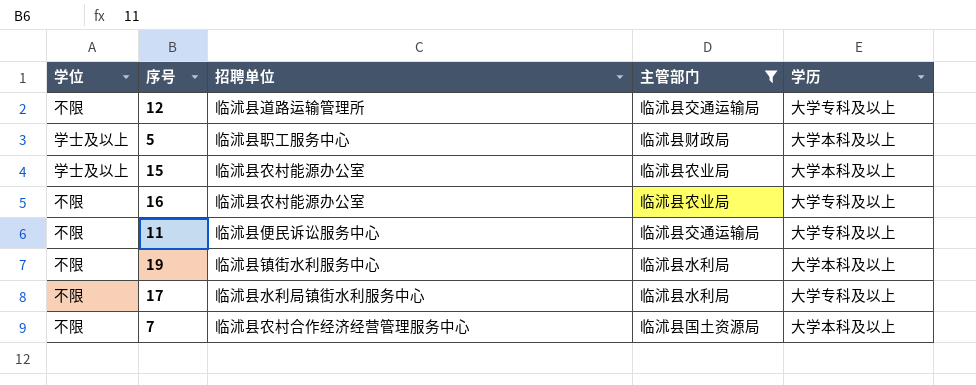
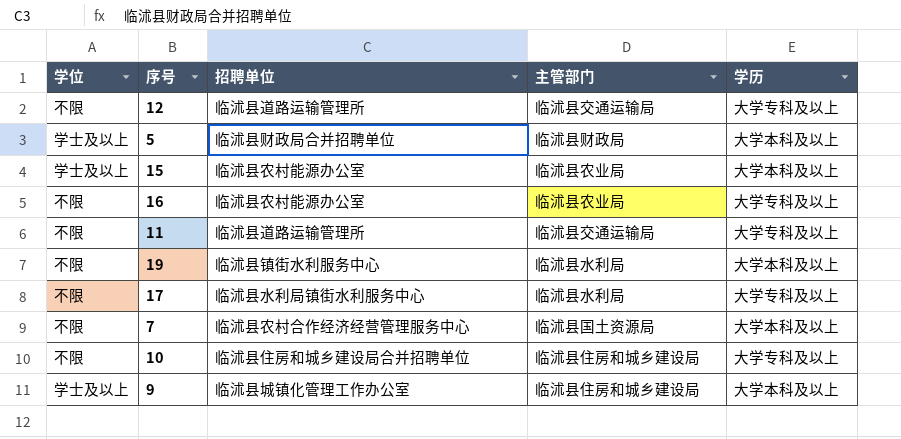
filter: 主管部门 != 临沭县住房和城乡建设局 -> none
5 | 招聘单位: 临沭县职工服务中心 -> 临沭县财政局合并招聘单位
11 | 招聘单位: 临沭县便民诉讼服务中心 -> 临沭县道路运输管理所

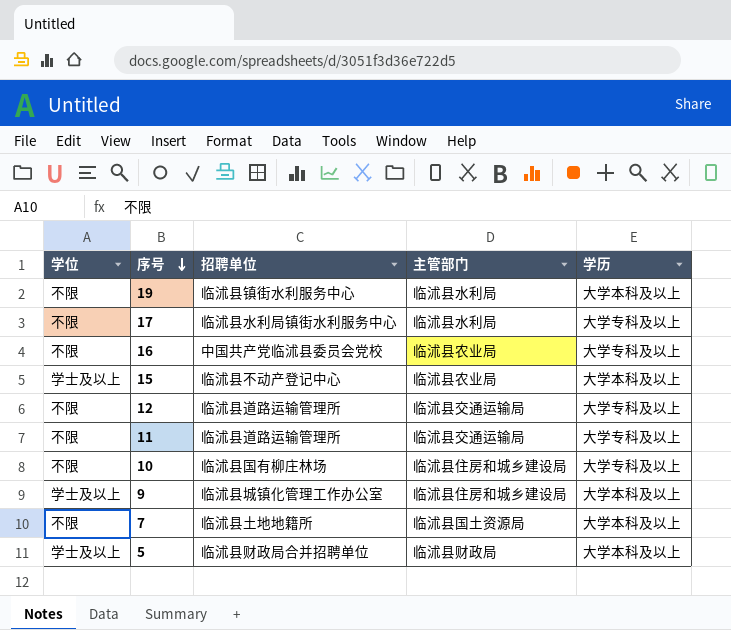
row order: none -> 序号 descending
16 | 招聘单位: 临沭县农村能源办公室 -> 中国共产党临沭县委员会党校
15 | 招聘单位: 临沭县农村能源办公室 -> 临沭县不动产登记中心
10 | 招聘单位: 临沭县住房和城乡建设局合并招聘单位 -> 临沭县国有柳庄林场
7 | 招聘单位: 临沭县农村合作经济经营管理服务中心 -> 临沭县土地地籍所

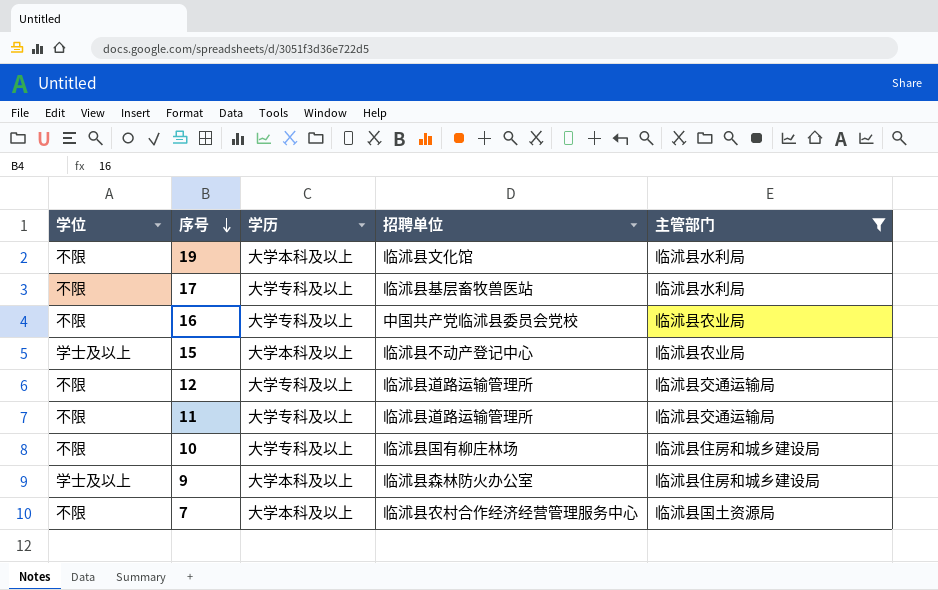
filter: none -> 主管部门 != 临沭县财政局
column 学历 | position: 5 -> 3
19 | 招聘单位: 临沭县镇街水利服务中心 -> 临沭县文化馆
17 | 招聘单位: 临沭县水利局镇街水利服务中心 -> 临沭县基层畜牧兽医站
9 | 招聘单位: 临沭县城镇化管理工作办公室 -> 临沭县森林防火办公室
7 | 招聘单位: 临沭县土地地籍所 -> 临沭县农村合作经济经营管理服务中心

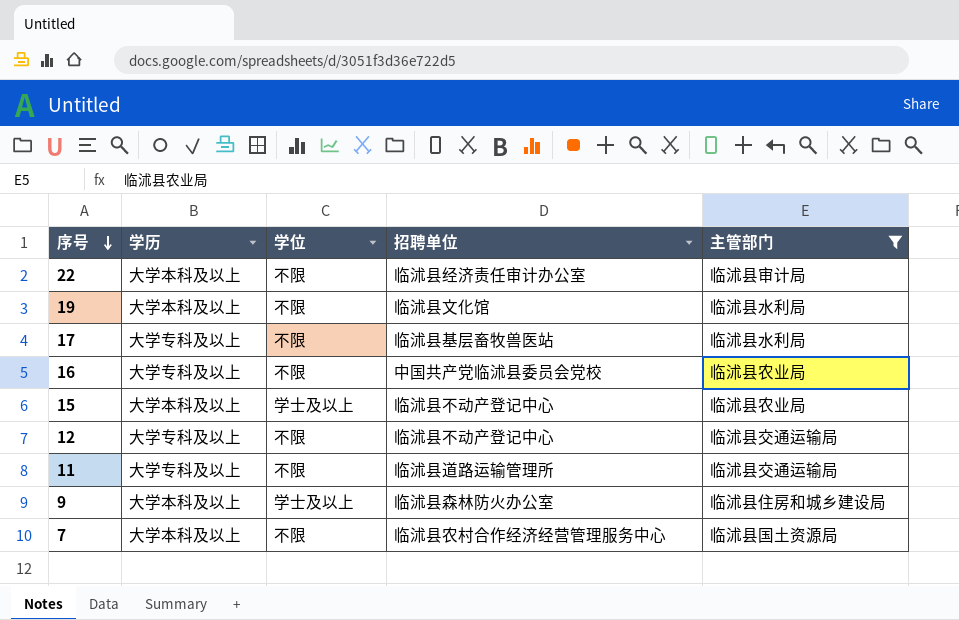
column 学位 | position: 1 -> 3
row 10: 不限 | 大学专科及以上 | 临沭县国有柳庄林场 | 临沭县住房和城乡建设局 -> none
row 22: none -> 大学本科及以上 | 不限 | 临沭县经济责任审计办公室 | 临沭县审计局
12 | 招聘单位: 临沭县道路运输管理所 -> 临沭县不动产登记中心

